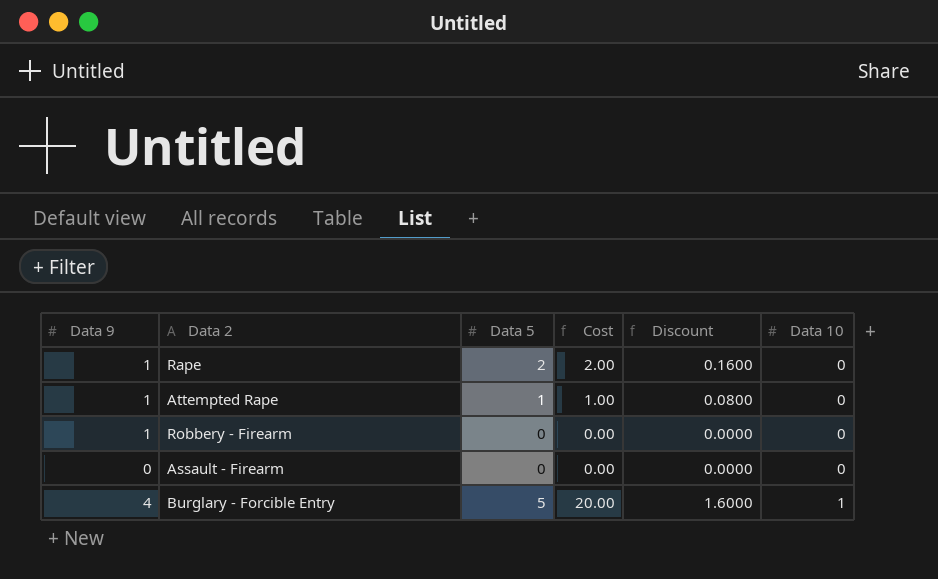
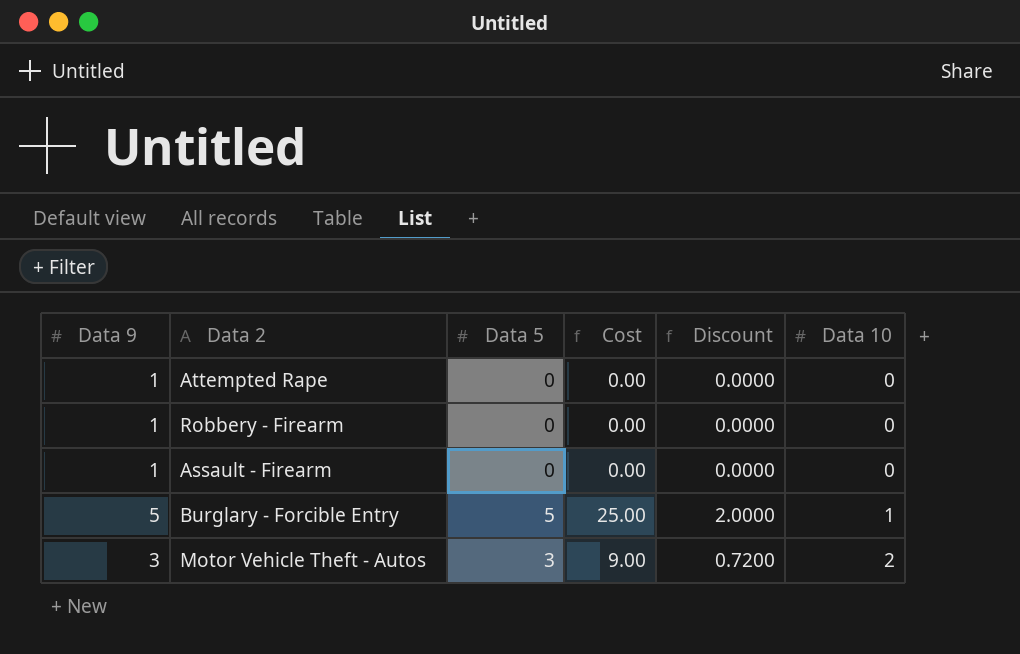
row Rape: 1 | 2 | 2.00 | 0.1600 | 0 -> none
Attempted Rape | Data 5: 1 -> 0
Attempted Rape | Cost: 1.00 -> 0.00
Attempted Rape | Discount: 0.0800 -> 0.0000
Assault - Firearm | Data 9: 0 -> 1
Burglary - Forcible Entry | Data 9: 4 -> 5
Burglary - Forcible Entry | Cost: 20.00 -> 25.00
Burglary - Forcible Entry | Discount: 1.6000 -> 2.0000
row Motor Vehicle Theft - Autos: none -> 3 | 3 | 9.00 | 0.7200 | 2

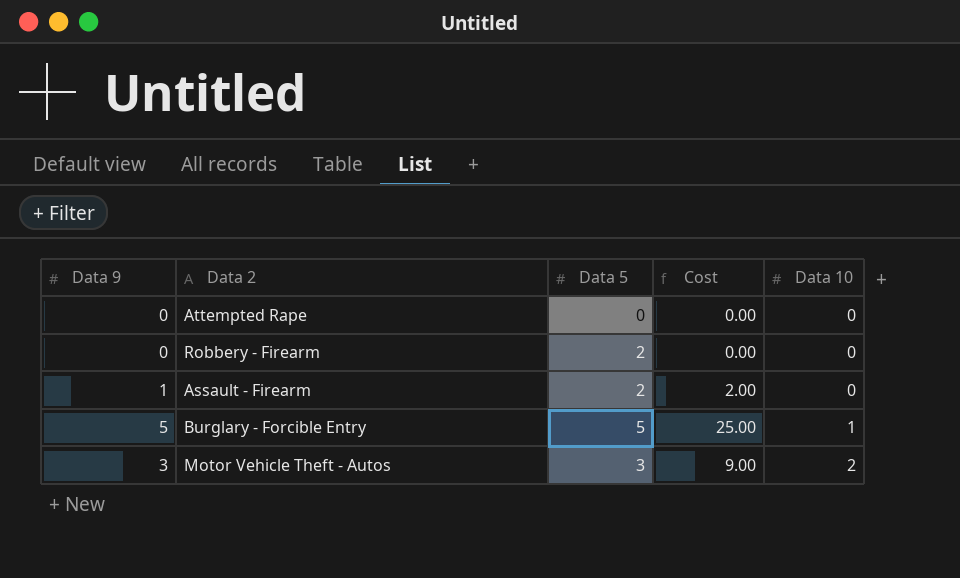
column Discount | formula: [Cost] * 0.08 -> none
Attempted Rape | Data 9: 1 -> 0
Robbery - Firearm | Data 9: 1 -> 0
Robbery - Firearm | Data 5: 0 -> 2
Assault - Firearm | Data 5: 0 -> 2
Assault - Firearm | Cost: 0.00 -> 2.00

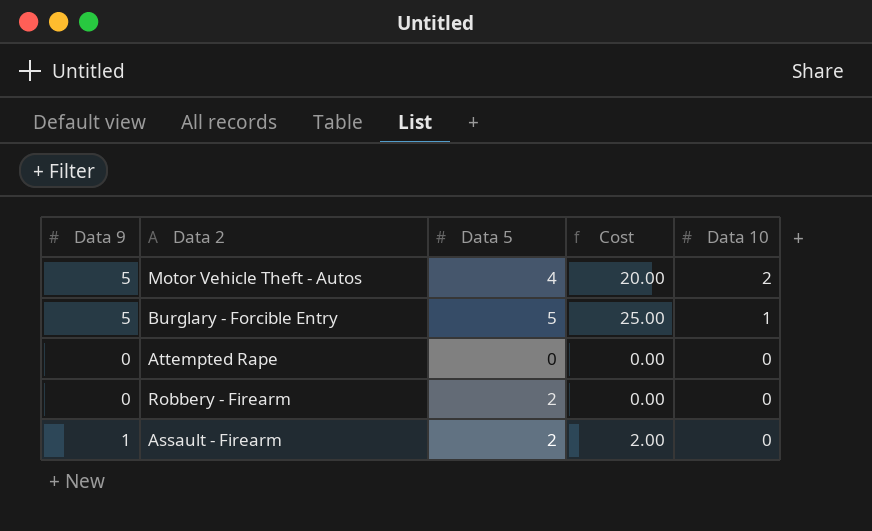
row order: Data 10 ascending -> Data 10 descending
Motor Vehicle Theft - Autos | Data 9: 3 -> 5
Motor Vehicle Theft - Autos | Data 5: 3 -> 4
Motor Vehicle Theft - Autos | Cost: 9.00 -> 20.00

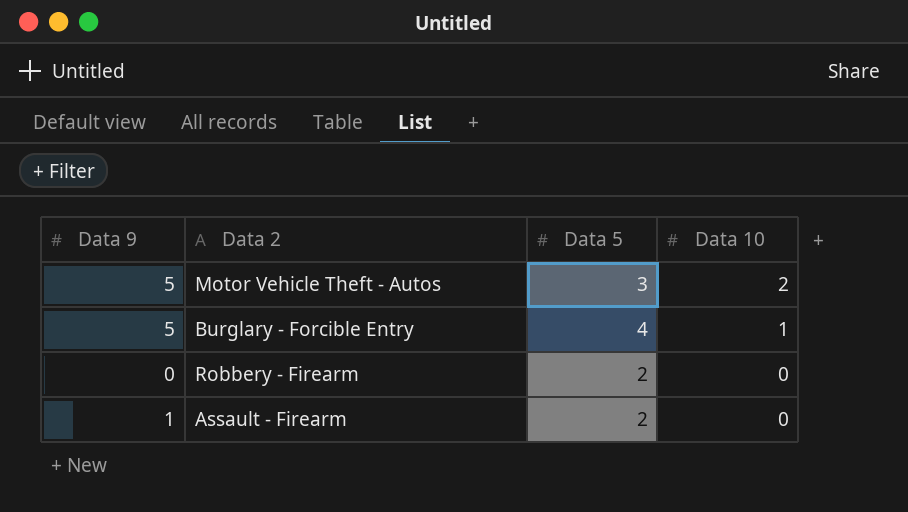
column Cost | formula: [Data 9] * [Data 5] -> none
row Attempted Rape: 0 | 0 | 0.00 | 0 -> none
Motor Vehicle Theft - Autos | Data 5: 4 -> 3
Burglary - Forcible Entry | Data 5: 5 -> 4

